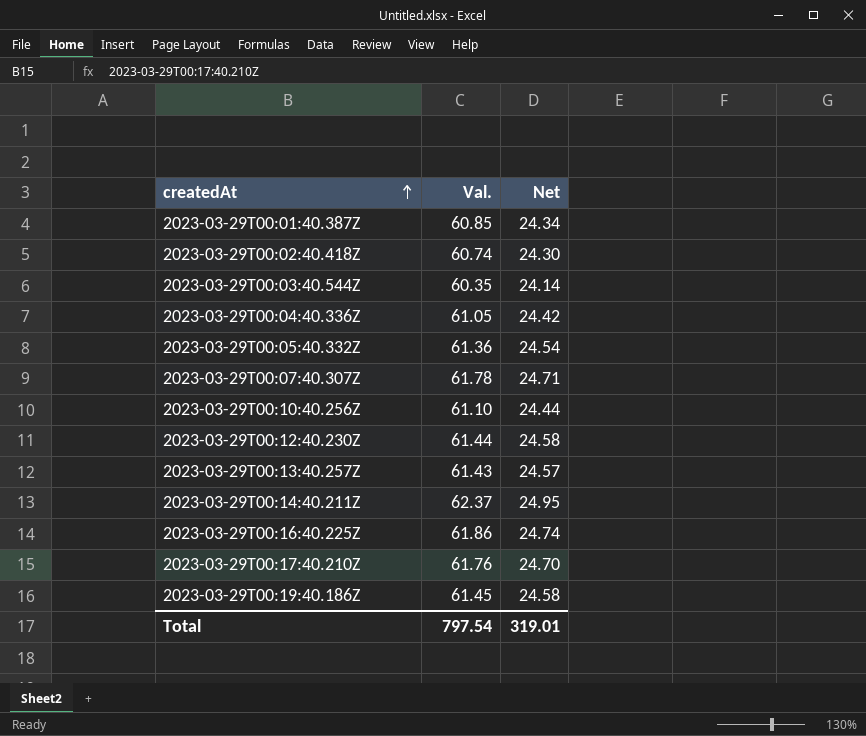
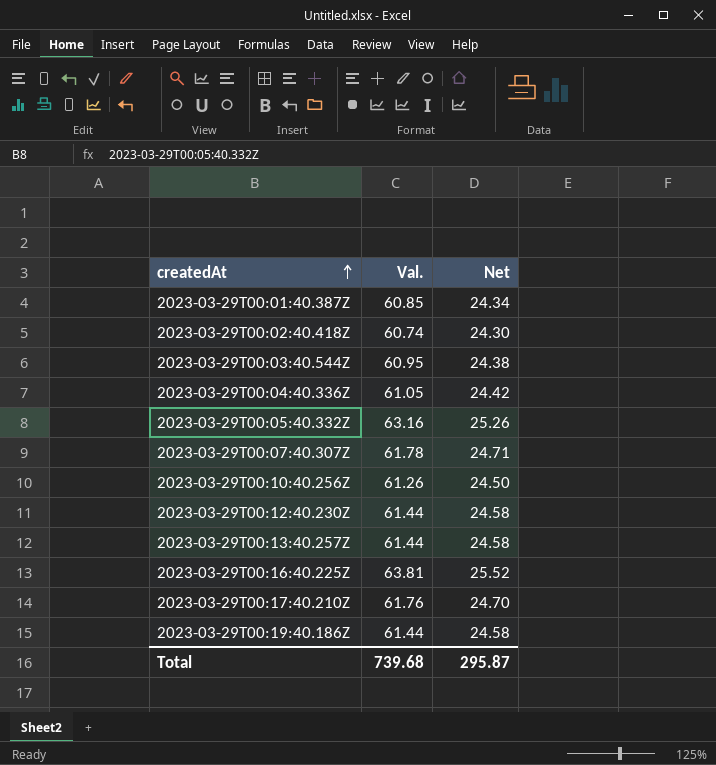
row 2023-03-29T00:14:40.211Z: 62.37 | 24.95 -> none
2023-03-29T00:03:40.544Z | Val.: 60.35 -> 60.95
2023-03-29T00:03:40.544Z | Net: 24.14 -> 24.38
2023-03-29T00:05:40.332Z | Val.: 61.36 -> 63.16
2023-03-29T00:05:40.332Z | Net: 24.54 -> 25.26
2023-03-29T00:10:40.256Z | Val.: 61.10 -> 61.26
2023-03-29T00:10:40.256Z | Net: 24.44 -> 24.50
2023-03-29T00:13:40.257Z | Val.: 61.43 -> 61.44
2023-03-29T00:13:40.257Z | Net: 24.57 -> 24.58
2023-03-29T00:16:40.225Z | Val.: 61.86 -> 63.81
2023-03-29T00:16:40.225Z | Net: 24.74 -> 25.52
2023-03-29T00:19:40.186Z | Val.: 61.45 -> 61.44
Total | Val.: 797.54 -> 739.68
Total | Net: 319.01 -> 295.87

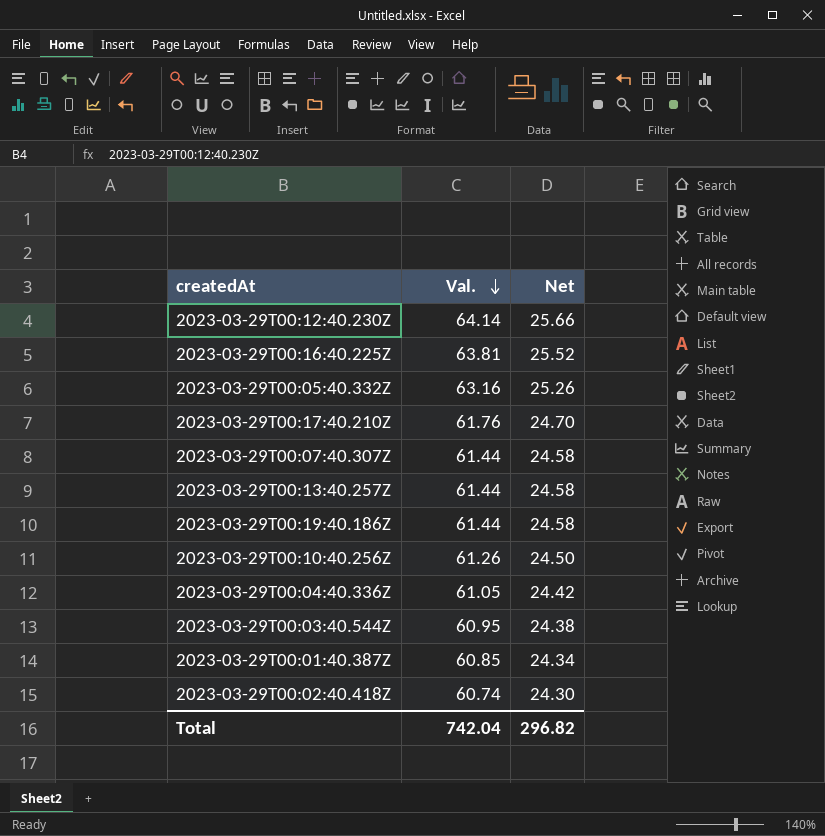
row order: createdAt ascending -> Val. descending
2023-03-29T00:12:40.230Z | Val.: 61.44 -> 64.14
2023-03-29T00:12:40.230Z | Net: 24.58 -> 25.66
2023-03-29T00:07:40.307Z | Val.: 61.78 -> 61.44
2023-03-29T00:07:40.307Z | Net: 24.71 -> 24.58
Total | Val.: 739.68 -> 742.04
Total | Net: 295.87 -> 296.82

